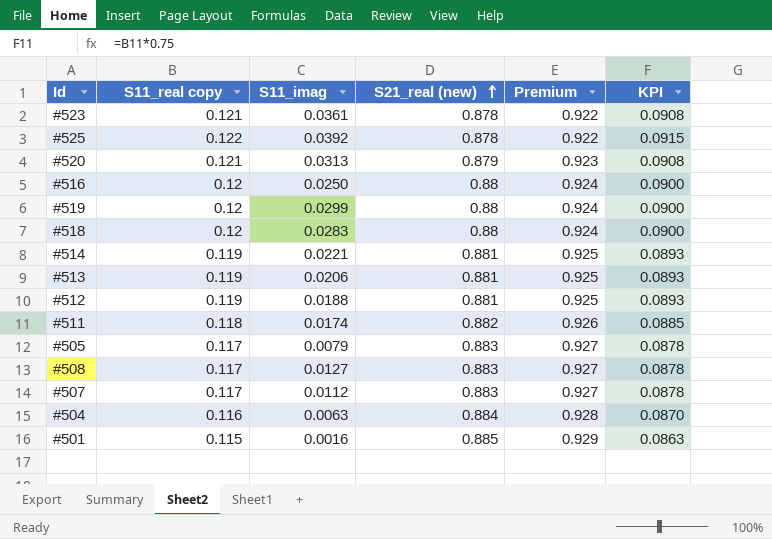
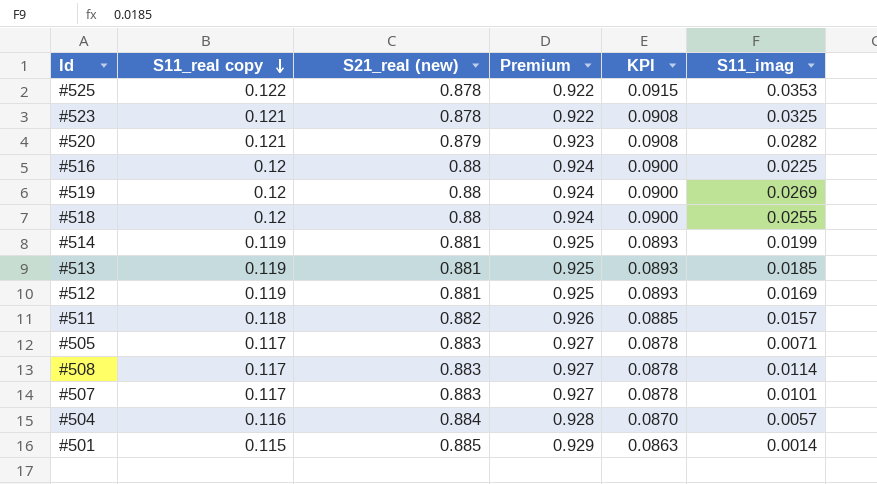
row order: S21_real (new) ascending -> S11_real copy descending
column S11_imag | position: 3 -> 6
#525 | S11_imag: 0.0392 -> 0.0353
#523 | S11_imag: 0.0361 -> 0.0325
#520 | S11_imag: 0.0313 -> 0.0282
#516 | S11_imag: 0.0250 -> 0.0225
#519 | S11_imag: 0.0299 -> 0.0269
#518 | S11_imag: 0.0283 -> 0.0255
#514 | S11_imag: 0.0221 -> 0.0199
#513 | S11_imag: 0.0206 -> 0.0185
#512 | S11_imag: 0.0188 -> 0.0169
#511 | S11_imag: 0.0174 -> 0.0157
#505 | S11_imag: 0.0079 -> 0.0071
#508 | S11_imag: 0.0127 -> 0.0114
#507 | S11_imag: 0.0112 -> 0.0101
#504 | S11_imag: 0.0063 -> 0.0057
#501 | S11_imag: 0.0016 -> 0.0014

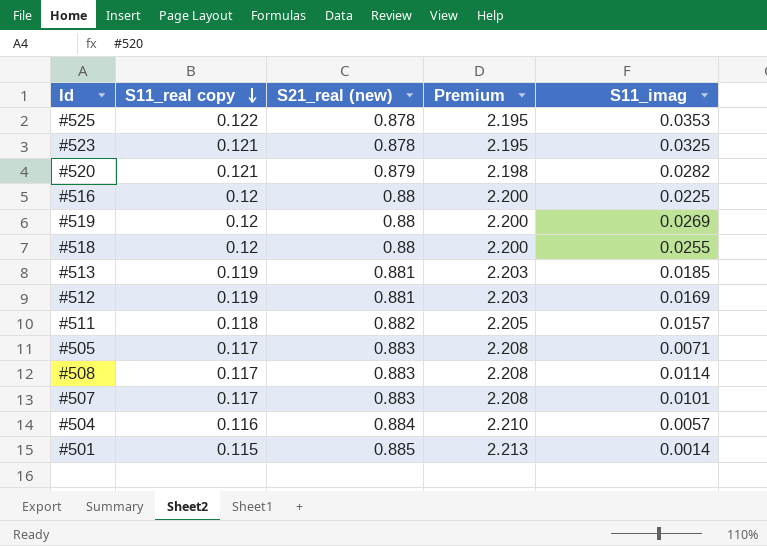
column KPI | formula: [S11_real copy] * 0.75 -> none
column Premium | formula: [S21_real (new)] * 1.05 -> [S21_real (new)] * 2.5
row #514: 0.119 | 0.881 | 0.925 | 0.0893 | 0.0199 -> none

